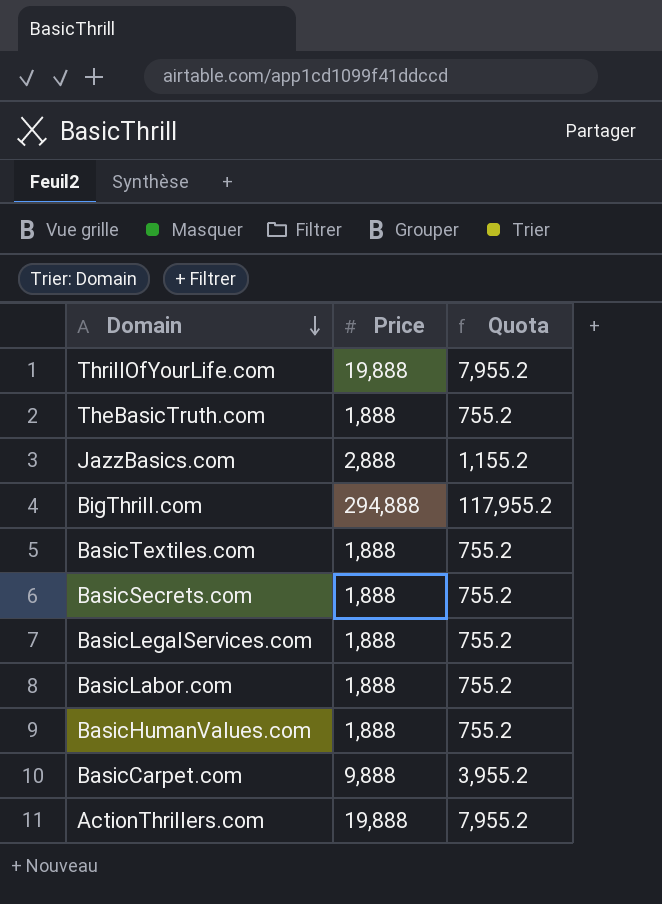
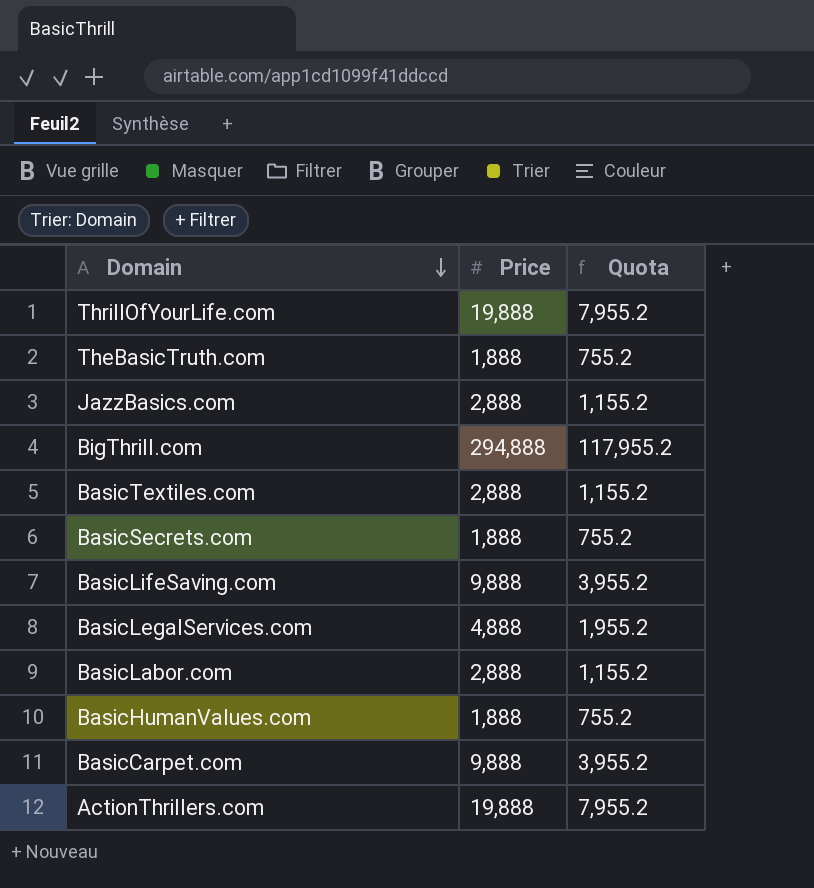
BasicTextiles.com | Price: 1,888 -> 2,888
BasicTextiles.com | Quota: 755.2 -> 1,155.2
row BasicLifeSaving.com: none -> 9,888 | 3,955.2
BasicLegalServices.com | Price: 1,888 -> 4,888
BasicLegalServices.com | Quota: 755.2 -> 1,955.2
BasicLabor.com | Price: 1,888 -> 2,888
BasicLabor.com | Quota: 755.2 -> 1,155.2

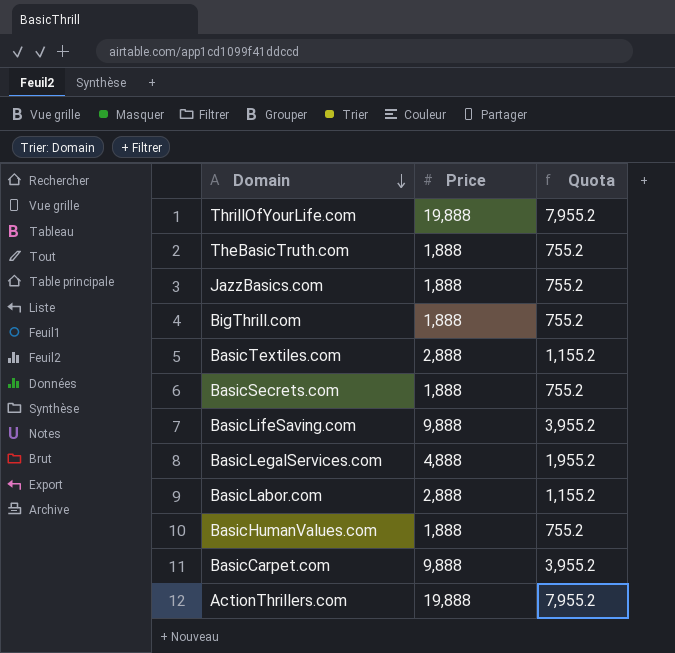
JazzBasics.com | Price: 2,888 -> 1,888
JazzBasics.com | Quota: 1,155.2 -> 755.2
BigThrill.com | Price: 294,888 -> 1,888
BigThrill.com | Quota: 117,955.2 -> 755.2

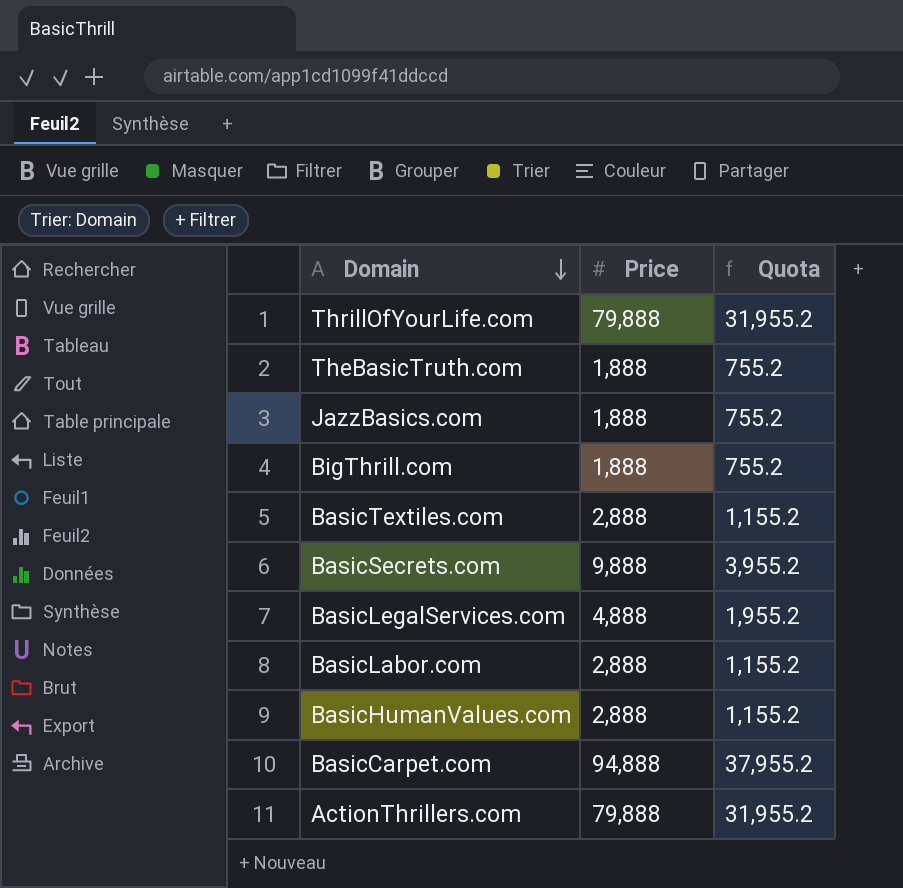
row BasicLifeSaving.com: 9,888 | 3,955.2 -> none
ThrillOfYourLife.com | Price: 19,888 -> 79,888
ThrillOfYourLife.com | Quota: 7,955.2 -> 31,955.2
BasicSecrets.com | Price: 1,888 -> 9,888
BasicSecrets.com | Quota: 755.2 -> 3,955.2
BasicHumanValues.com | Price: 1,888 -> 2,888
BasicHumanValues.com | Quota: 755.2 -> 1,155.2
BasicCarpet.com | Price: 9,888 -> 94,888
BasicCarpet.com | Quota: 3,955.2 -> 37,955.2
ActionThrillers.com | Price: 19,888 -> 79,888
ActionThrillers.com | Quota: 7,955.2 -> 31,955.2

